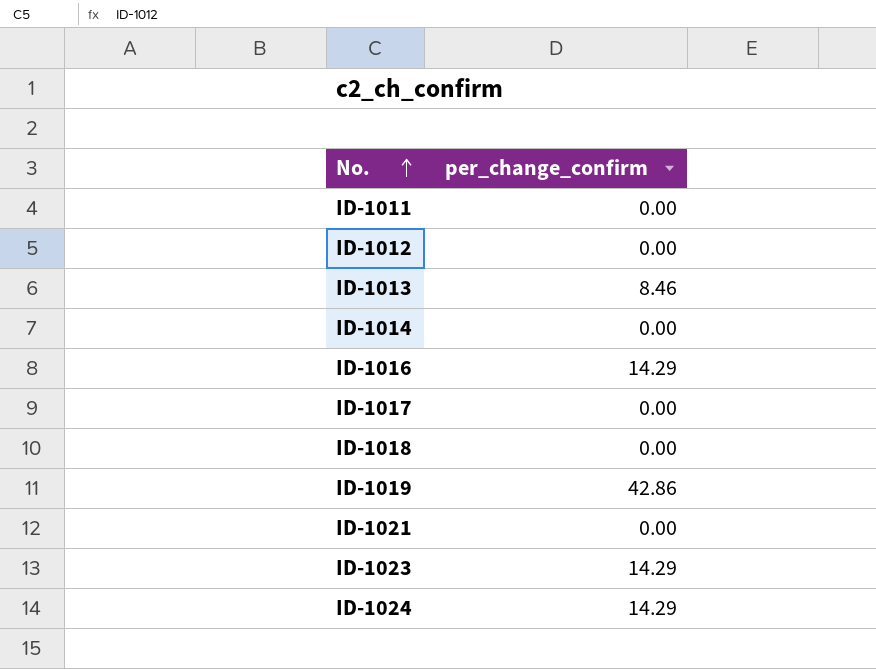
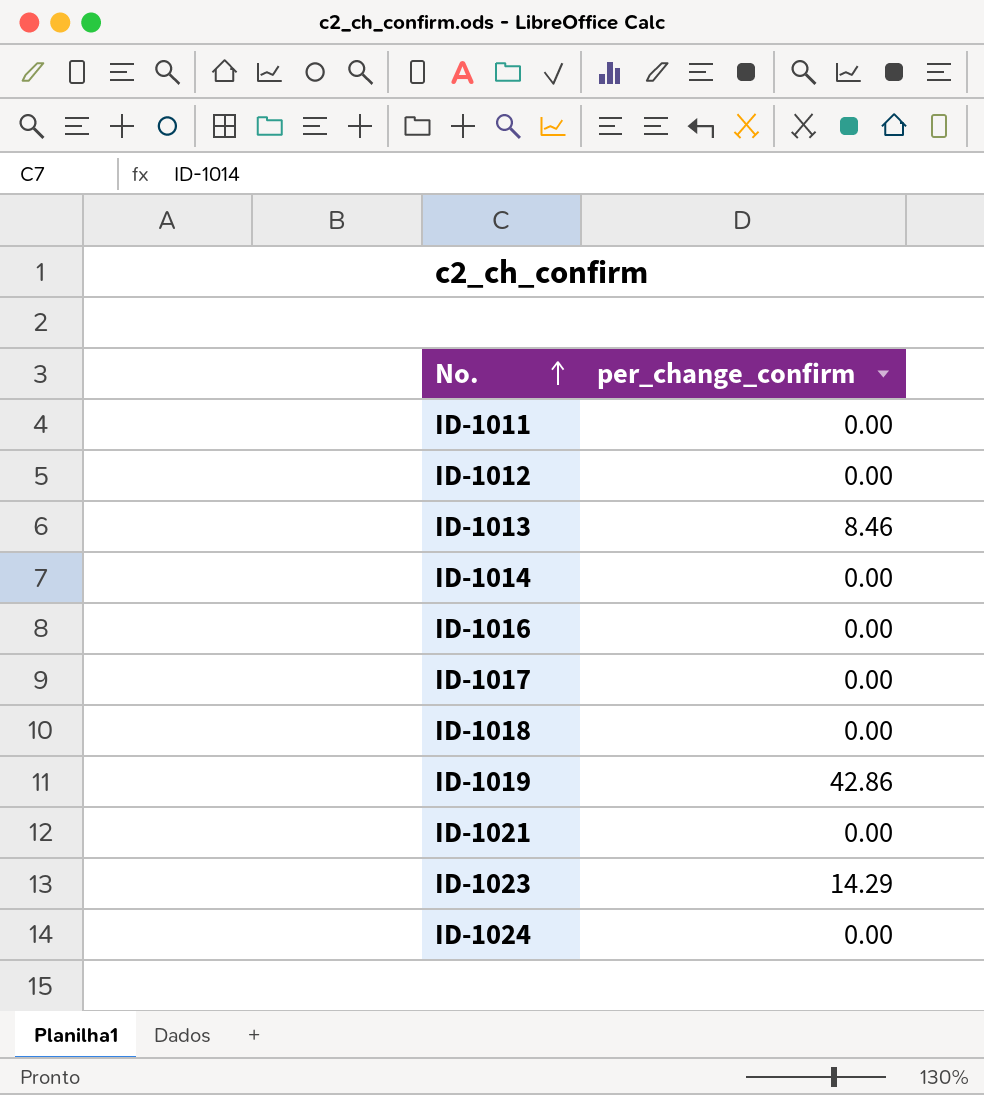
ID-1016 | per_change_confirm: 14.29 -> 0.00
ID-1024 | per_change_confirm: 14.29 -> 0.00

